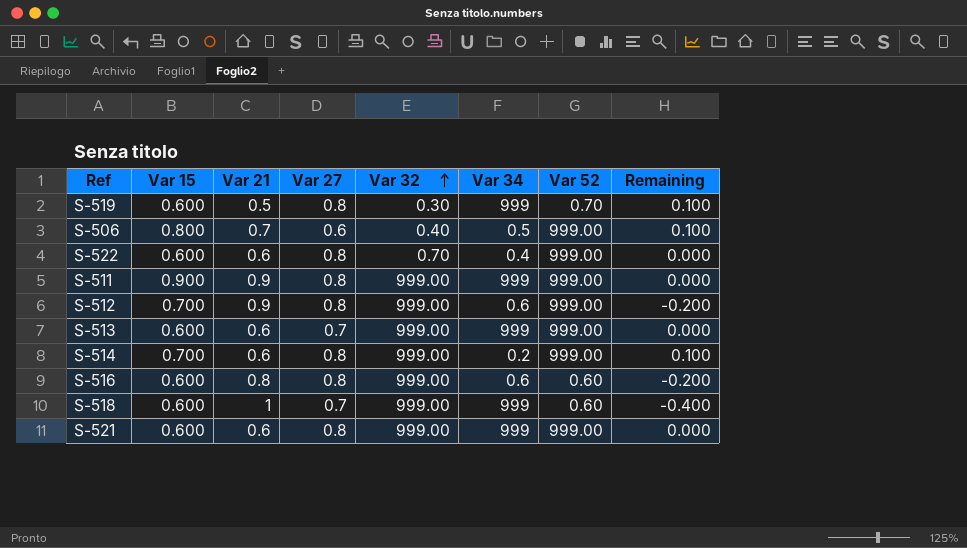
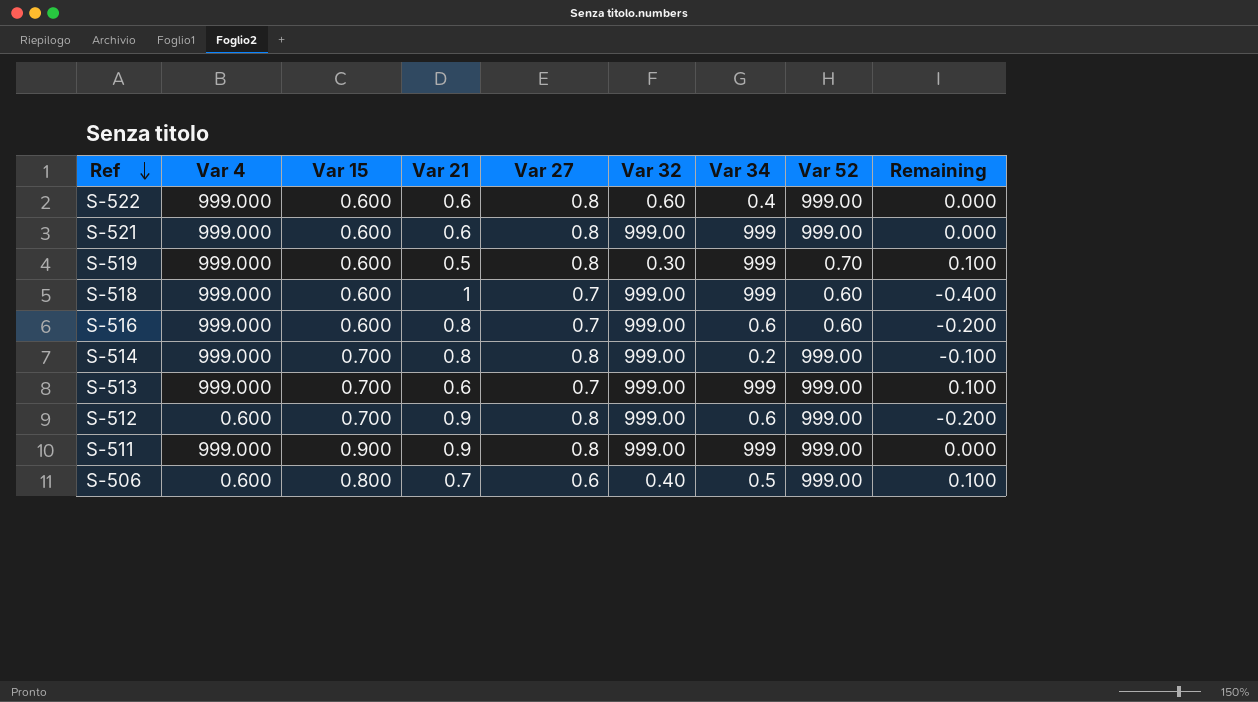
row order: Var 32 ascending -> Ref descending
column Var 4 | position: none -> 2
S-522 | Var 32: 0.70 -> 0.60
S-516 | Var 27: 0.8 -> 0.7
S-514 | Var 21: 0.6 -> 0.8
S-514 | Remaining: 0.100 -> -0.100
S-513 | Var 15: 0.600 -> 0.700
S-513 | Remaining: 0.000 -> 0.100

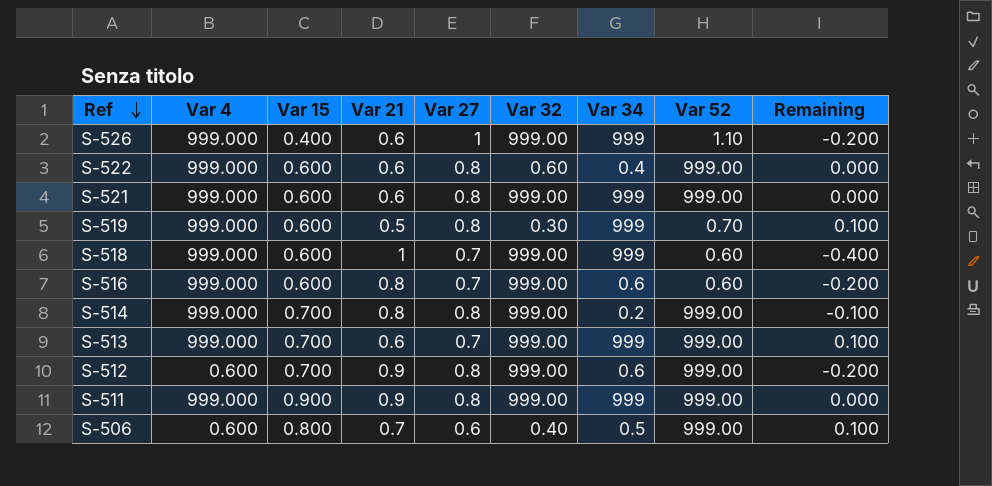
row S-526: none -> 999.000 | 0.400 | 0.6 | 1 | 999.00 | 999 | 1.10 | -0.200

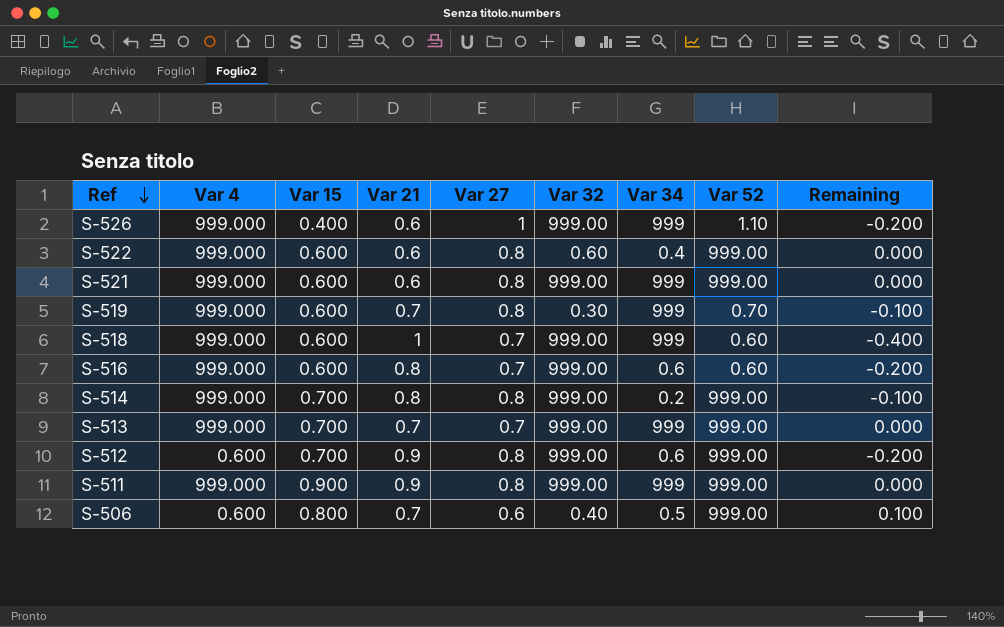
S-519 | Var 21: 0.5 -> 0.7
S-519 | Remaining: 0.100 -> -0.100
S-513 | Var 21: 0.6 -> 0.7
S-513 | Remaining: 0.100 -> 0.000

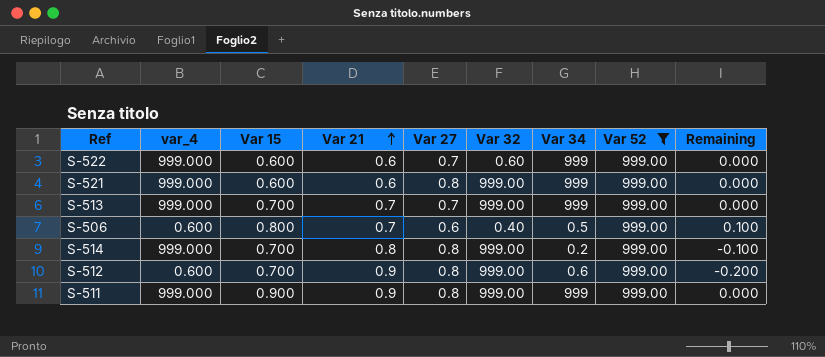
filter: none -> Var 52 = 999.00
row order: Ref descending -> Var 21 ascending
column name: Var 4 -> var_4
S-522 | Var 27: 0.8 -> 0.7
S-522 | Var 34: 0.4 -> 999

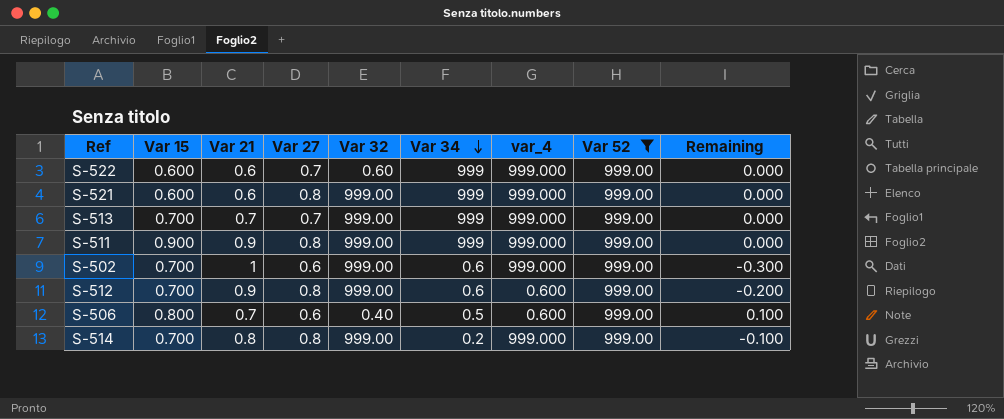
row order: Var 21 ascending -> Var 34 descending
column var_4 | position: 2 -> 7
row S-502: none -> 0.700 | 1 | 0.6 | 999.00 | 0.6 | 999.000 | 999.00 | -0.300

